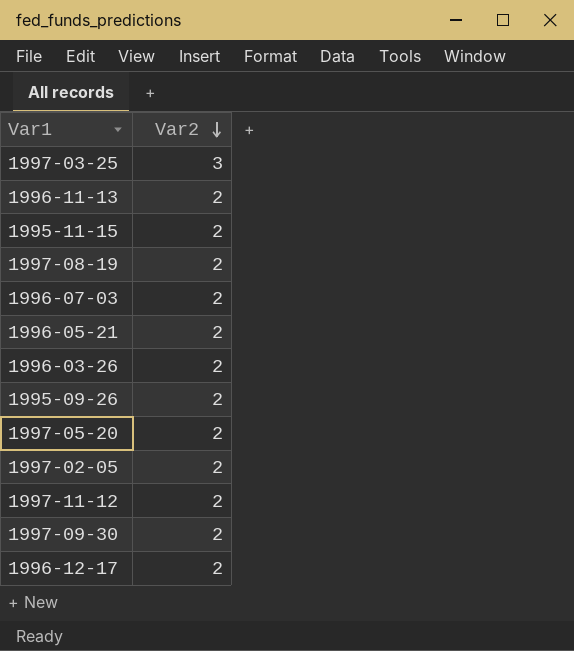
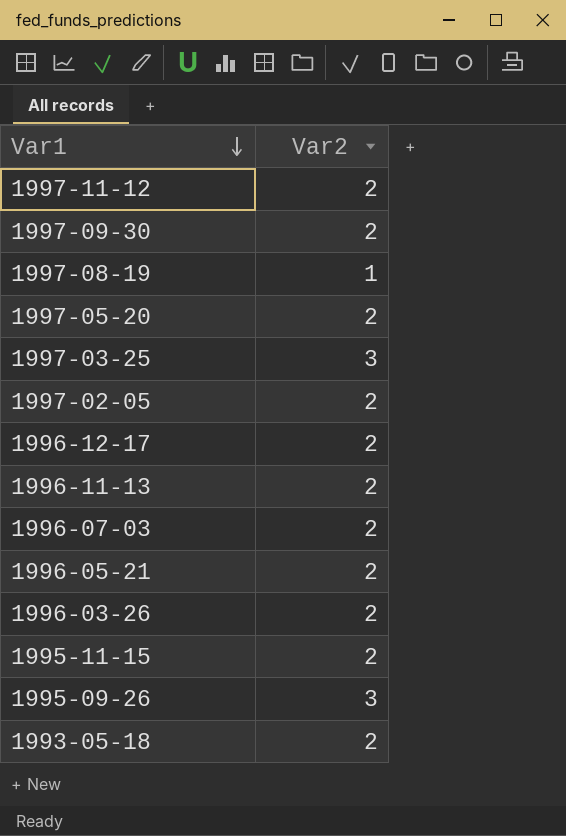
row order: Var2 descending -> Var1 descending
1997-08-19 | Var2: 2 -> 1
1995-09-26 | Var2: 2 -> 3
row 1993-05-18: none -> 2

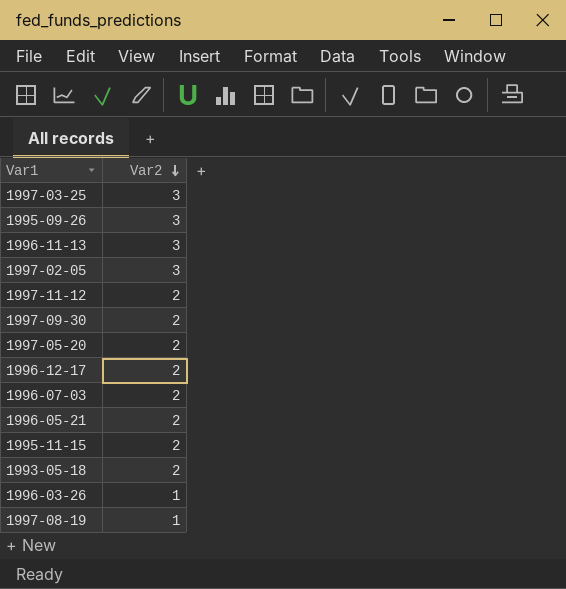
row order: Var1 descending -> Var2 descending
1996-11-13 | Var2: 2 -> 3
1997-02-05 | Var2: 2 -> 3
1996-03-26 | Var2: 2 -> 1

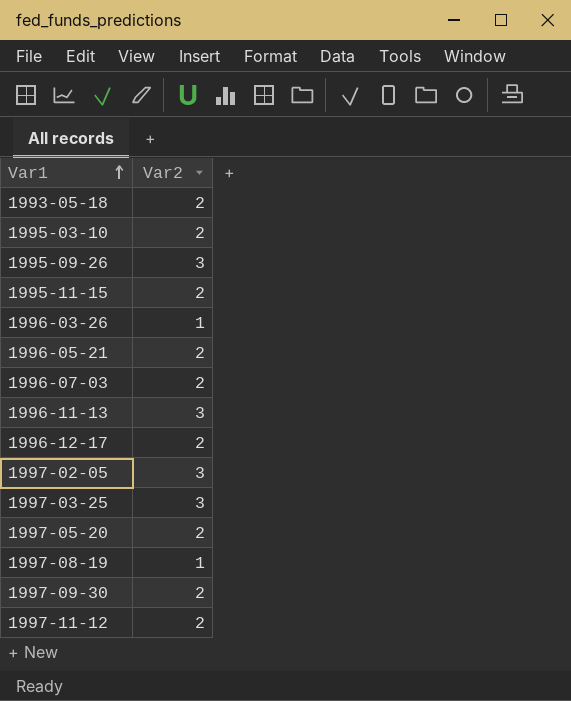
row order: Var2 descending -> Var1 ascending
row 1995-03-10: none -> 2

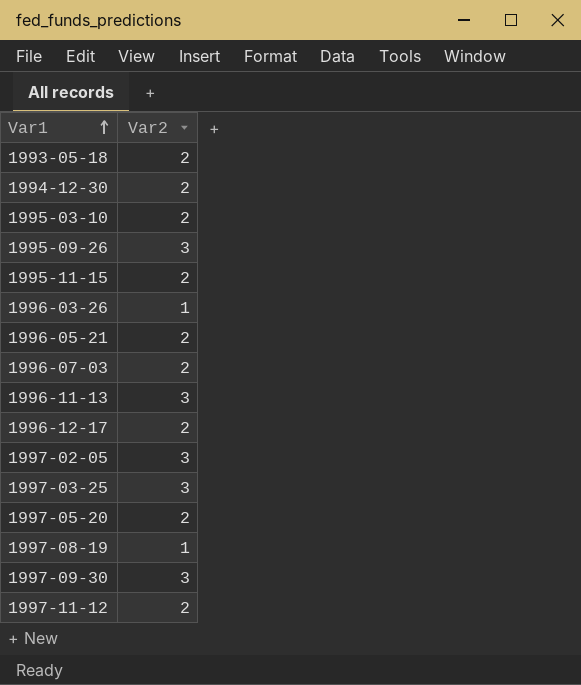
row 1994-12-30: none -> 2
1997-09-30 | Var2: 2 -> 3

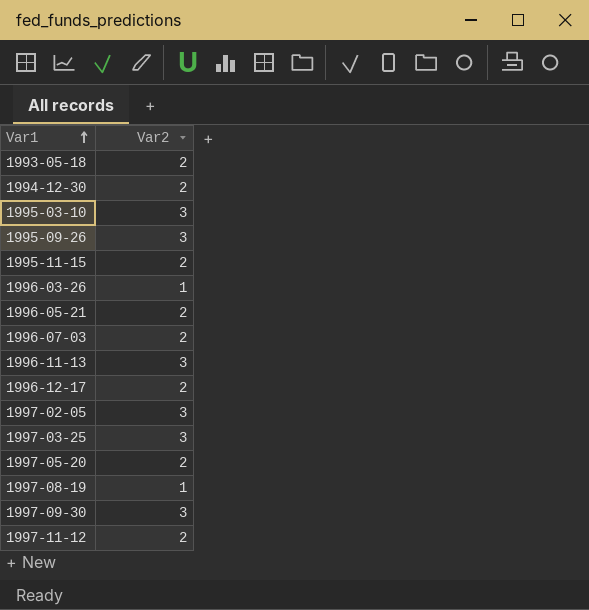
1995-03-10 | Var2: 2 -> 3

